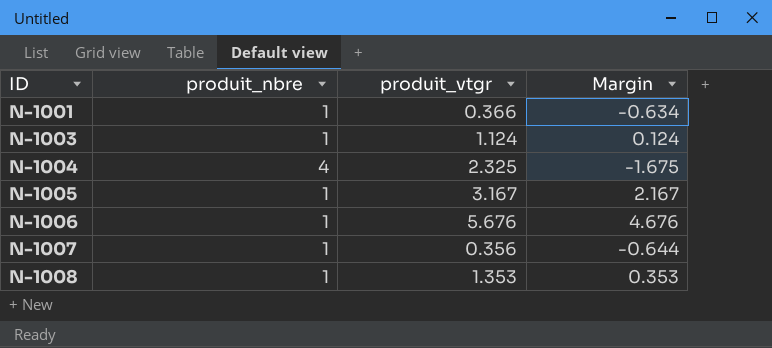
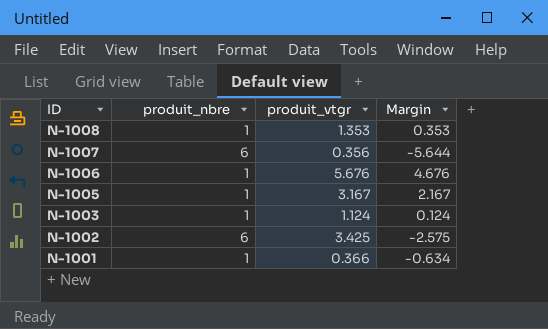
row order: ID ascending -> ID descending
row N-1004: 4 | 2.325 | -1.675 -> none
N-1007 | produit_nbre: 1 -> 6
N-1007 | Margin: -0.644 -> -5.644
row N-1002: none -> 6 | 3.425 | -2.575

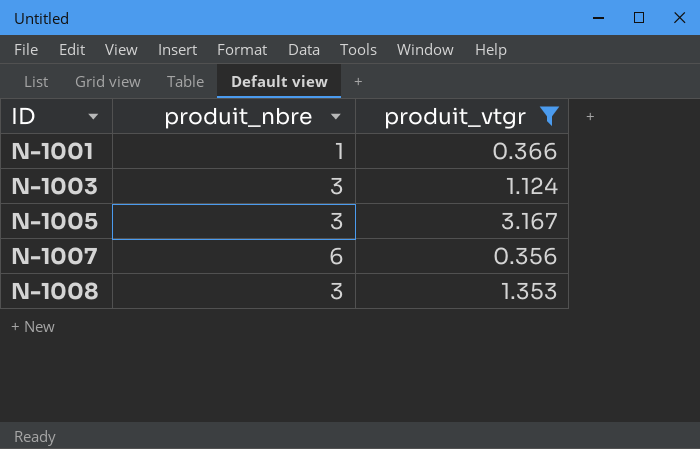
filter: none -> produit_vtgr <= 3.167
row order: ID descending -> ID ascending
column Margin | formula: [produit_vtgr] - [produit_nbre] -> none
N-1003 | produit_nbre: 1 -> 3
N-1005 | produit_nbre: 1 -> 3
N-1008 | produit_nbre: 1 -> 3

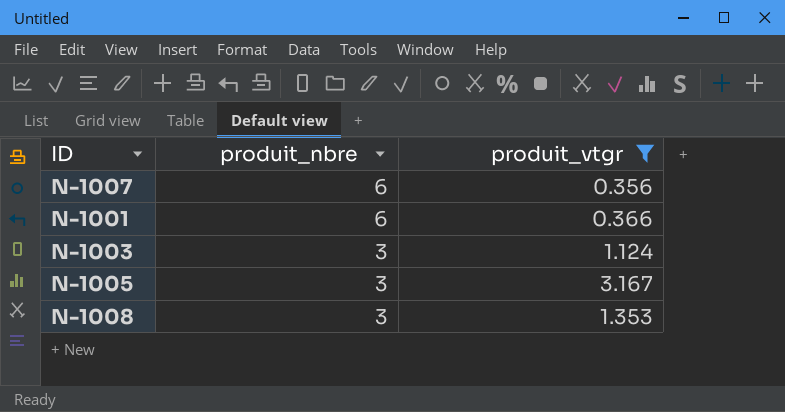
row order: ID ascending -> produit_nbre descending
N-1001 | produit_nbre: 1 -> 6

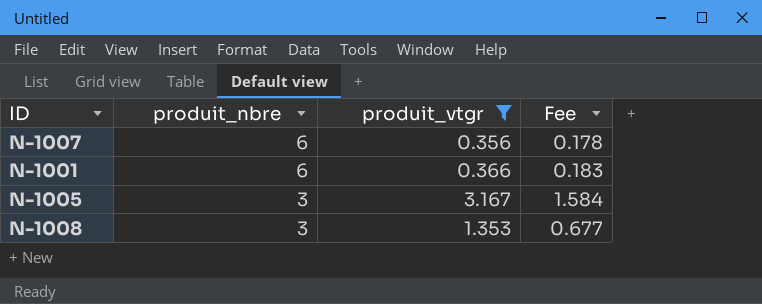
column Fee | formula: none -> [produit_vtgr] * 0.5
row N-1003: 3 | 1.124 -> none

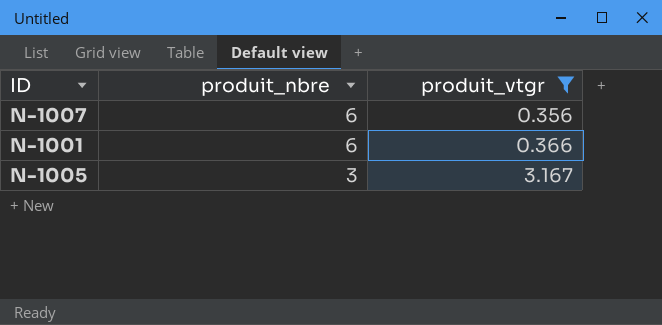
column Fee | formula: [produit_vtgr] * 0.5 -> none
row N-1008: 3 | 1.353 | 0.677 -> none

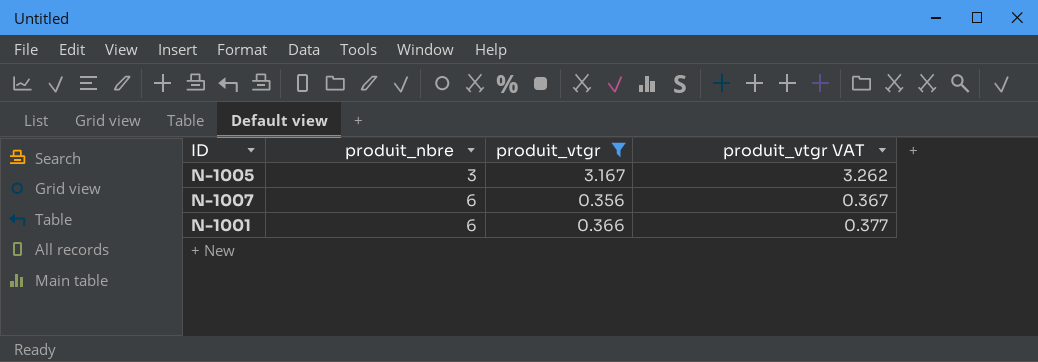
row order: produit_nbre descending -> produit_nbre ascending
column produit_vtgr VAT | formula: none -> [produit_vtgr] * 1.03

